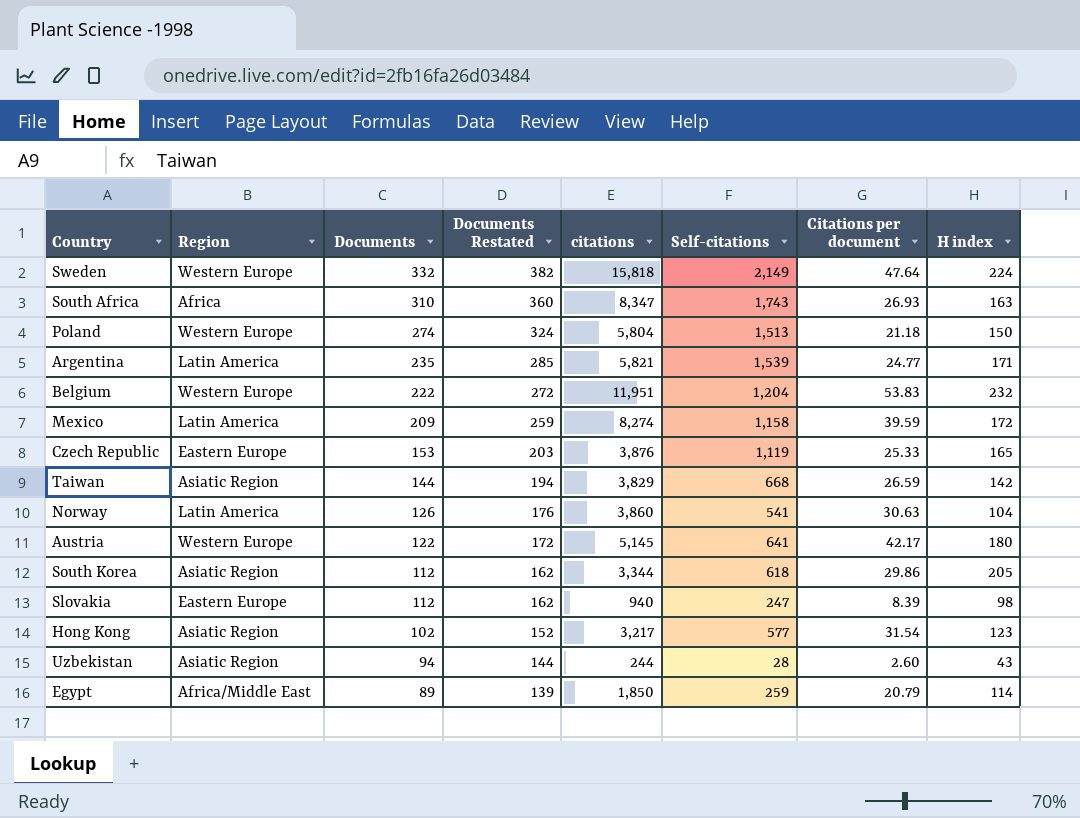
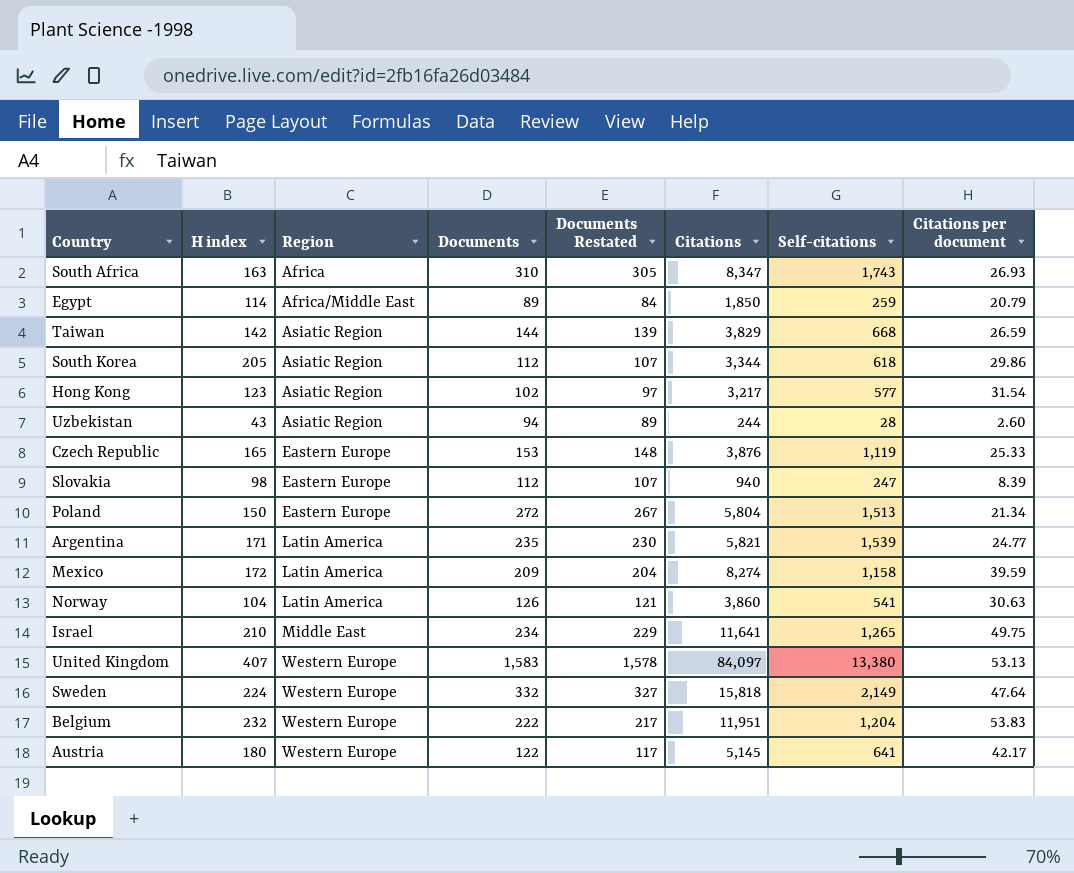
row order: Documents descending -> Region ascending
column H index | position: 8 -> 2
column Documents Restated | formula: [Documents] + 50 -> [Documents] - 5
column name: citations -> Citations
Poland | Region: Western Europe -> Eastern Europe
Poland | Documents: 274 -> 272
Poland | Citations per document: 21.18 -> 21.34
row Israel: none -> 210 | Middle East | 234 | 229 | 11,641 | 1,265 | 49.75
row United Kingdom: none -> 407 | Western Europe | 1,583 | 1,578 | 84,097 | 13,380 | 53.13

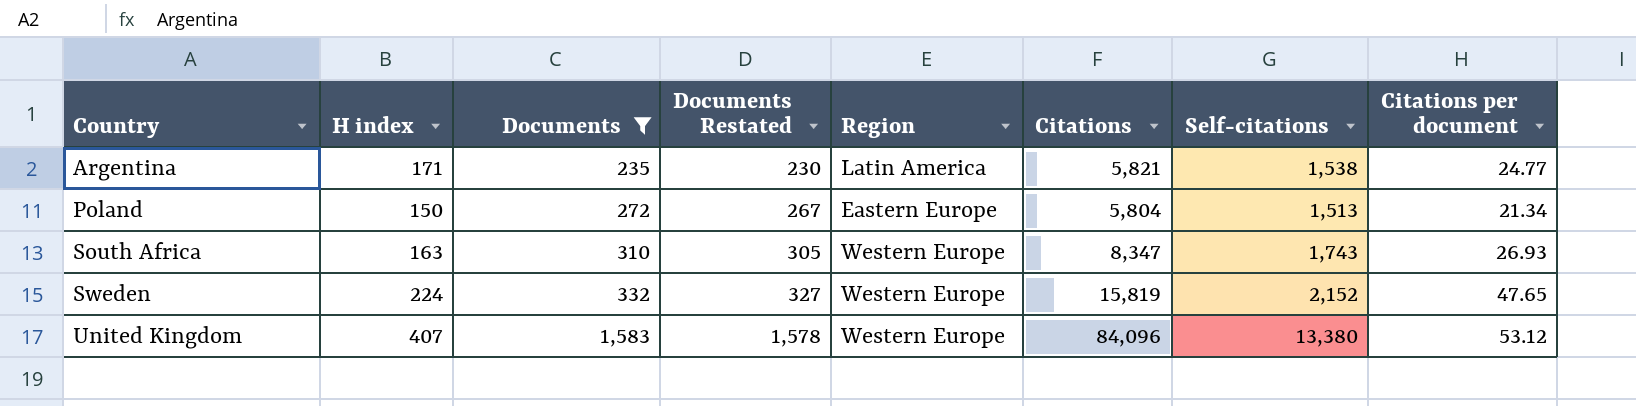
filter: none -> Documents >= 235
row order: Region ascending -> Country ascending
column Region | position: 3 -> 5
Argentina | Self-citations: 1,539 -> 1,538
South Africa | Region: Africa -> Western Europe
Sweden | Citations: 15,818 -> 15,819
Sweden | Self-citations: 2,149 -> 2,152
Sweden | Citations per document: 47.64 -> 47.65
United Kingdom | Citations: 84,097 -> 84,096
United Kingdom | Citations per document: 53.13 -> 53.12

